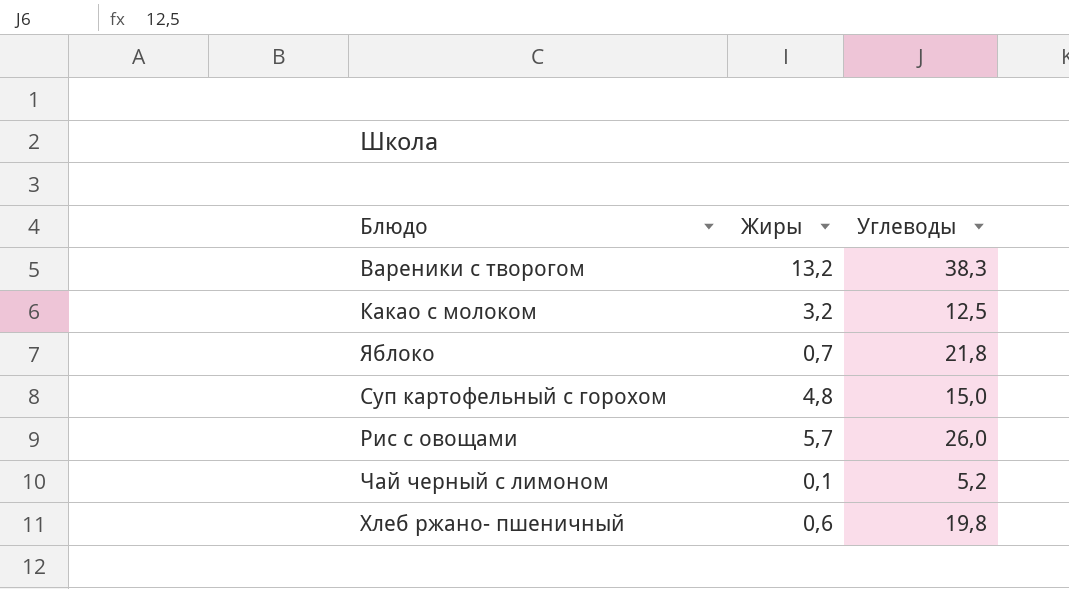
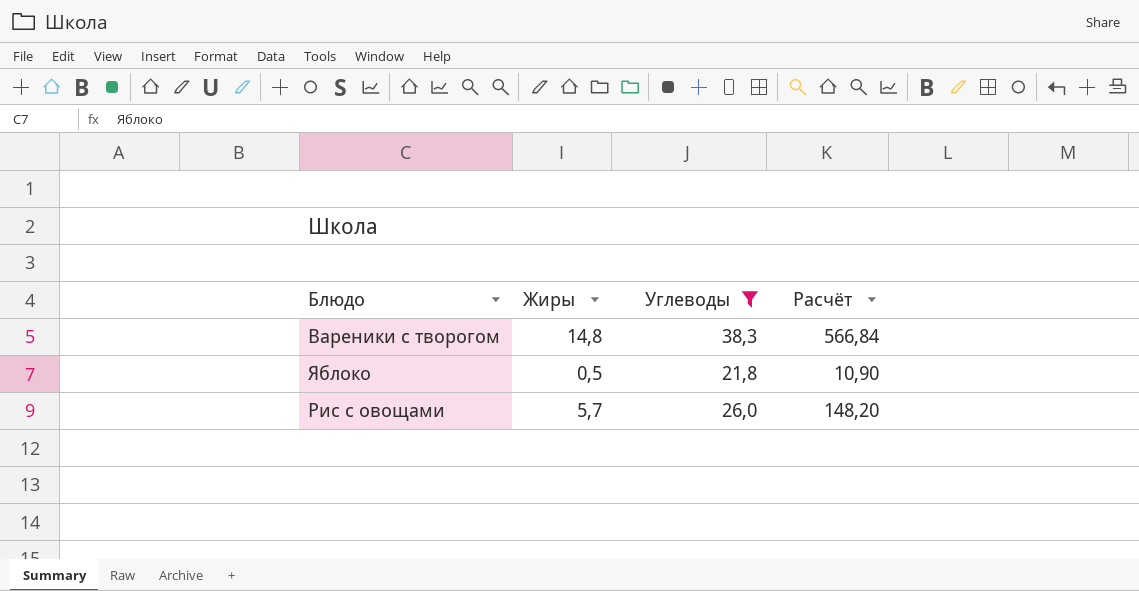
filter: none -> Углеводы >= 21,8
column Расчёт | formula: none -> [Жиры] * [Углеводы]
Вареники с творогом | Жиры: 13,2 -> 14,8
Яблоко | Жиры: 0,7 -> 0,5

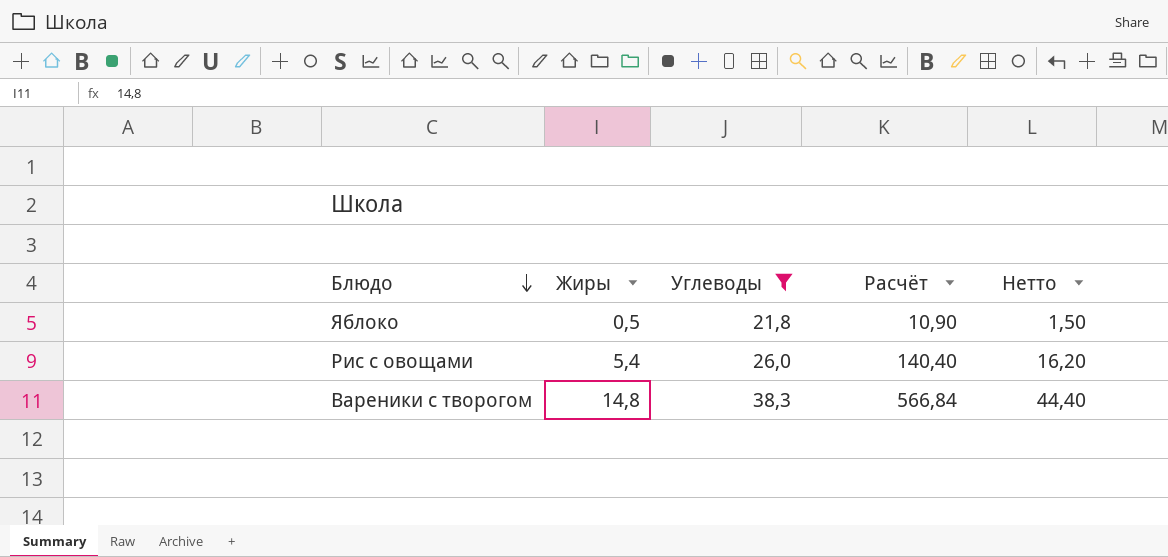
row order: none -> Блюдо descending
column Нетто | formula: none -> [Жиры] * 3
Рис с овощами | Жиры: 5,7 -> 5,4
Рис с овощами | Расчёт: 148,20 -> 140,40

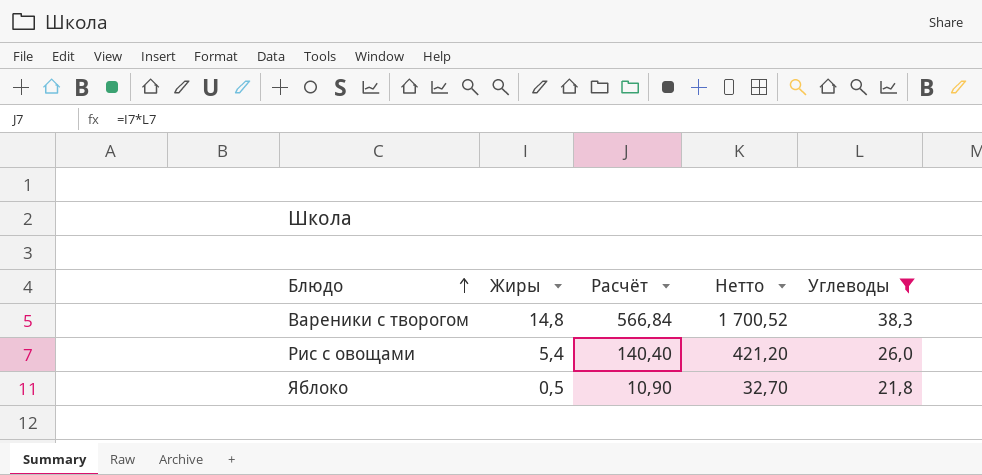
row order: Блюдо descending -> Блюдо ascending
column Нетто | formula: [Жиры] * 3 -> [Расчёт] * 3
column Углеводы | position: 3 -> 5

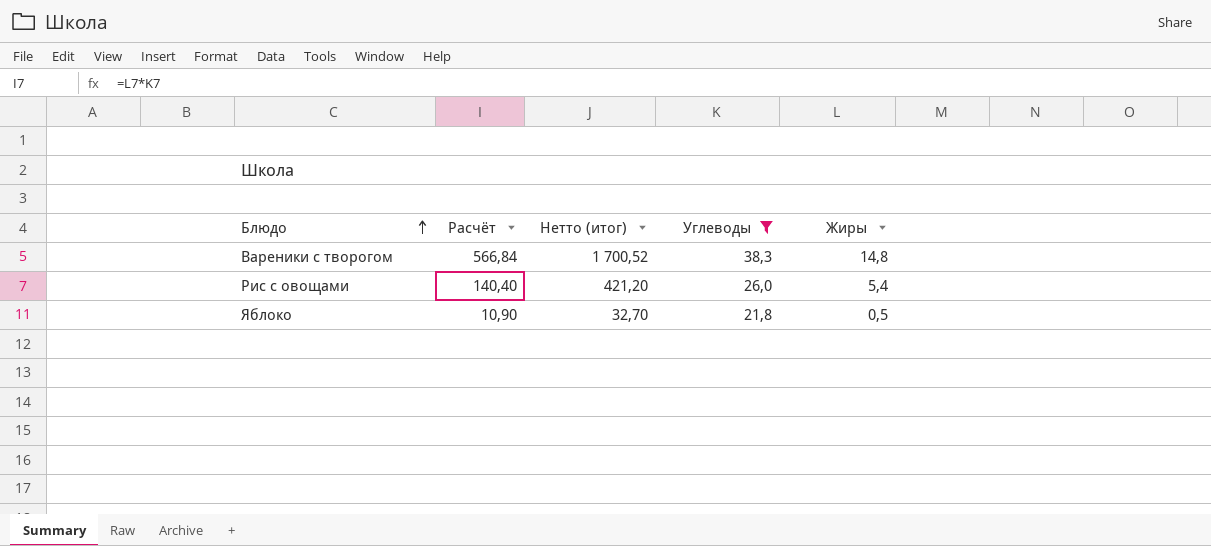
column name: Нетто -> Нетто (итог)
column Жиры | position: 2 -> 5

